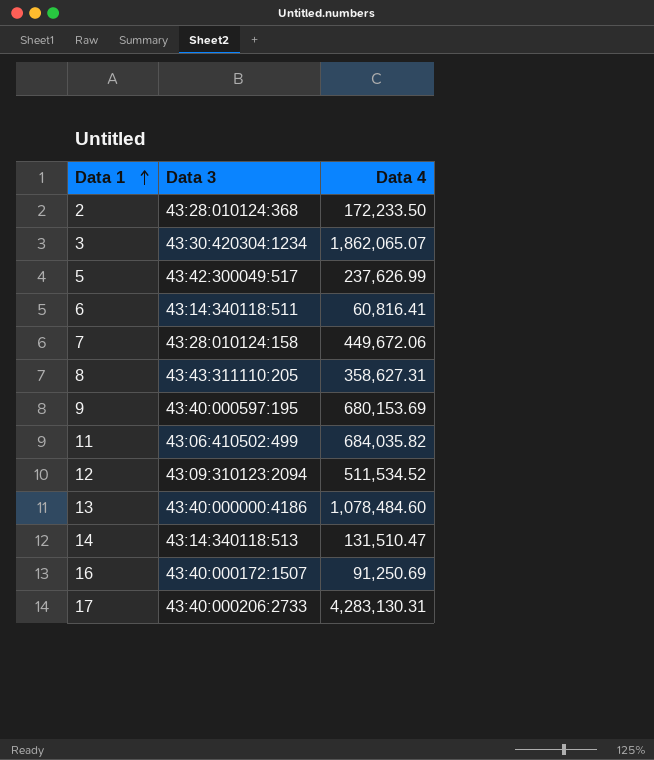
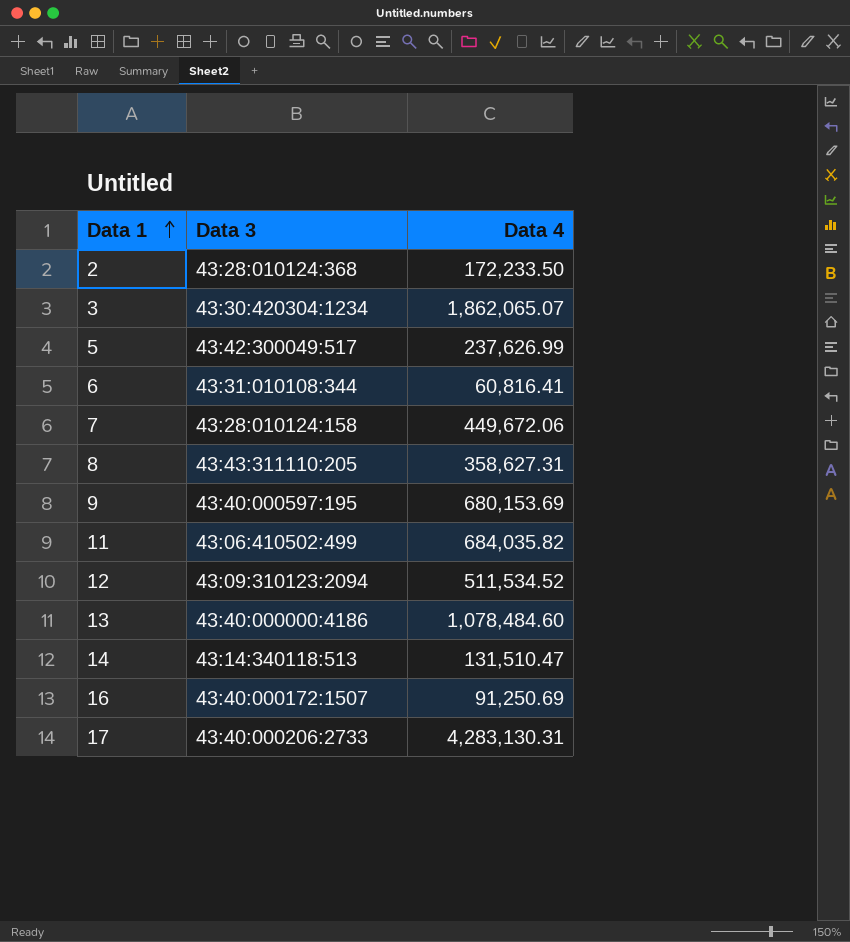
6 | Data 3: 43:14:340118:511 -> 43:31:010108:344

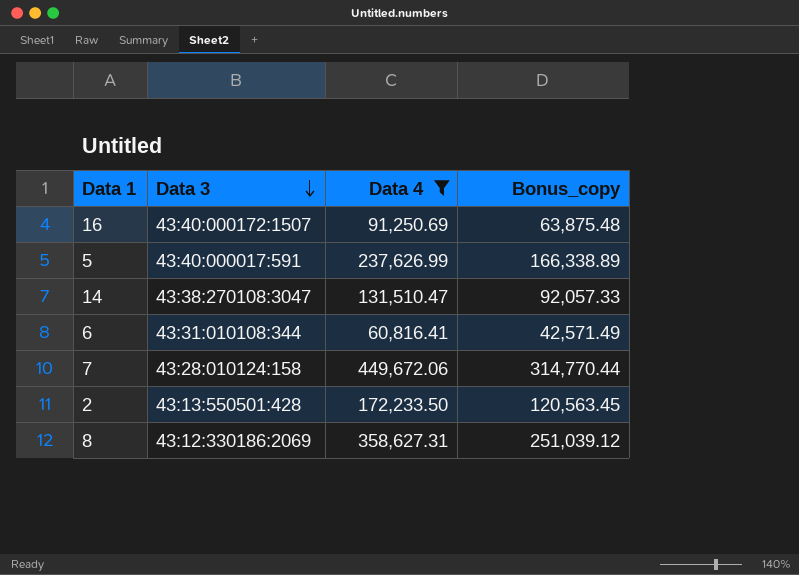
filter: none -> Data 4 <= 449,672.06
row order: Data 1 ascending -> Data 3 descending
column Bonus_copy | formula: none -> [Data 4] * 0.7
5 | Data 3: 43:42:300049:517 -> 43:40:000017:591
14 | Data 3: 43:14:340118:513 -> 43:38:270108:3047
2 | Data 3: 43:28:010124:368 -> 43:13:550501:428
8 | Data 3: 43:43:311110:205 -> 43:12:330186:2069

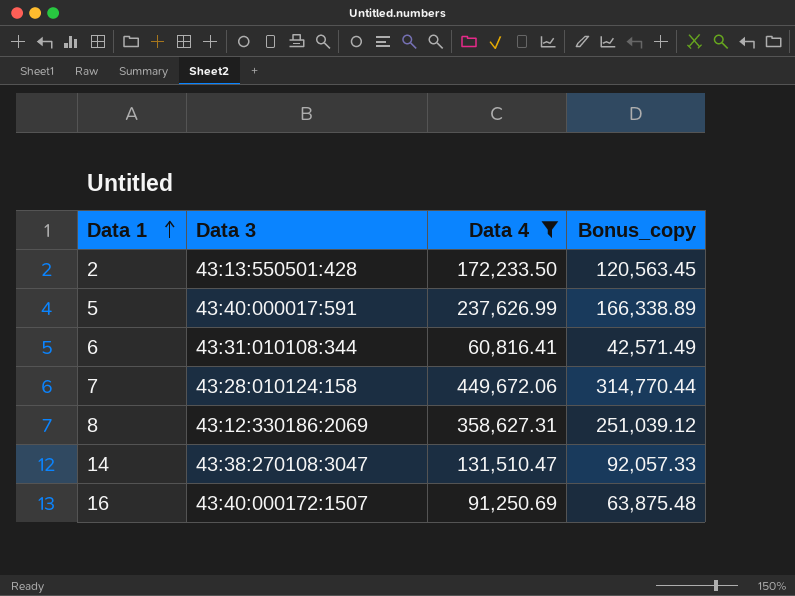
row order: Data 3 descending -> Data 1 ascending

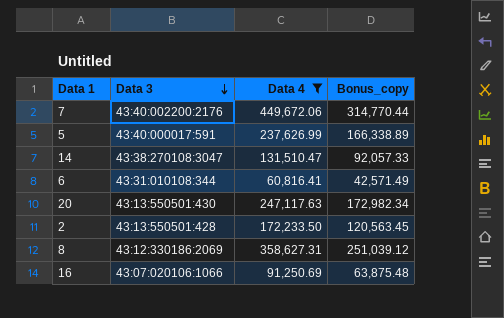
row order: Data 1 ascending -> Data 3 descending
7 | Data 3: 43:28:010124:158 -> 43:40:002200:2176
row 20: none -> 43:13:550501:430 | 247,117.63 | 172,982.34
16 | Data 3: 43:40:000172:1507 -> 43:07:020106:1066

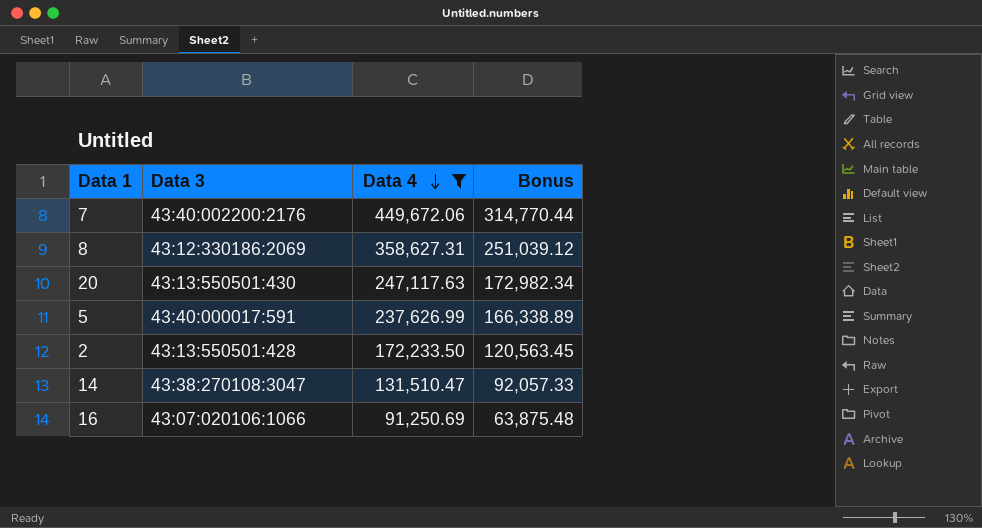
row order: Data 3 descending -> Data 4 descending
column name: Bonus_copy -> Bonus
row 6: 43:31:010108:344 | 60,816.41 | 42,571.49 -> none

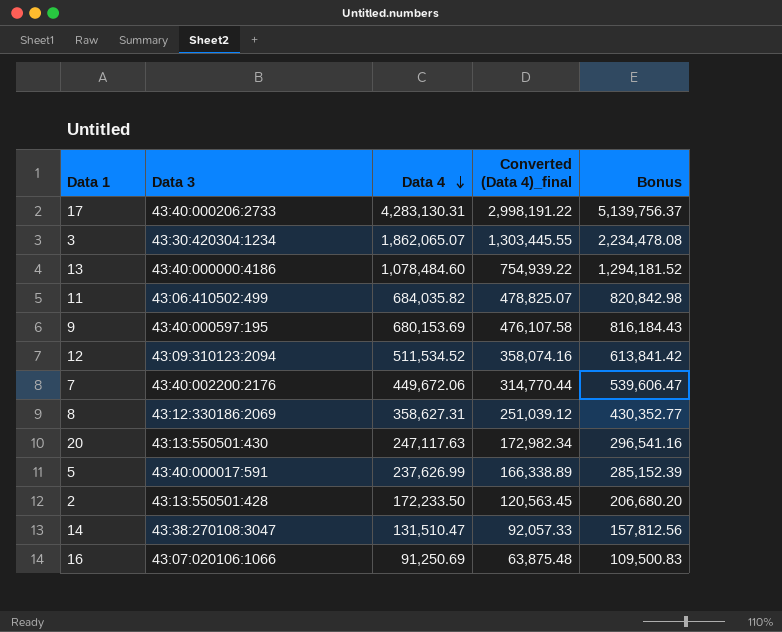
filter: Data 4 <= 449,672.06 -> none
column Converted (Data 4)_final | formula: none -> [Data 4] * 0.7
column Bonus | formula: [Data 4] * 0.7 -> [Data 4] * 1.2

